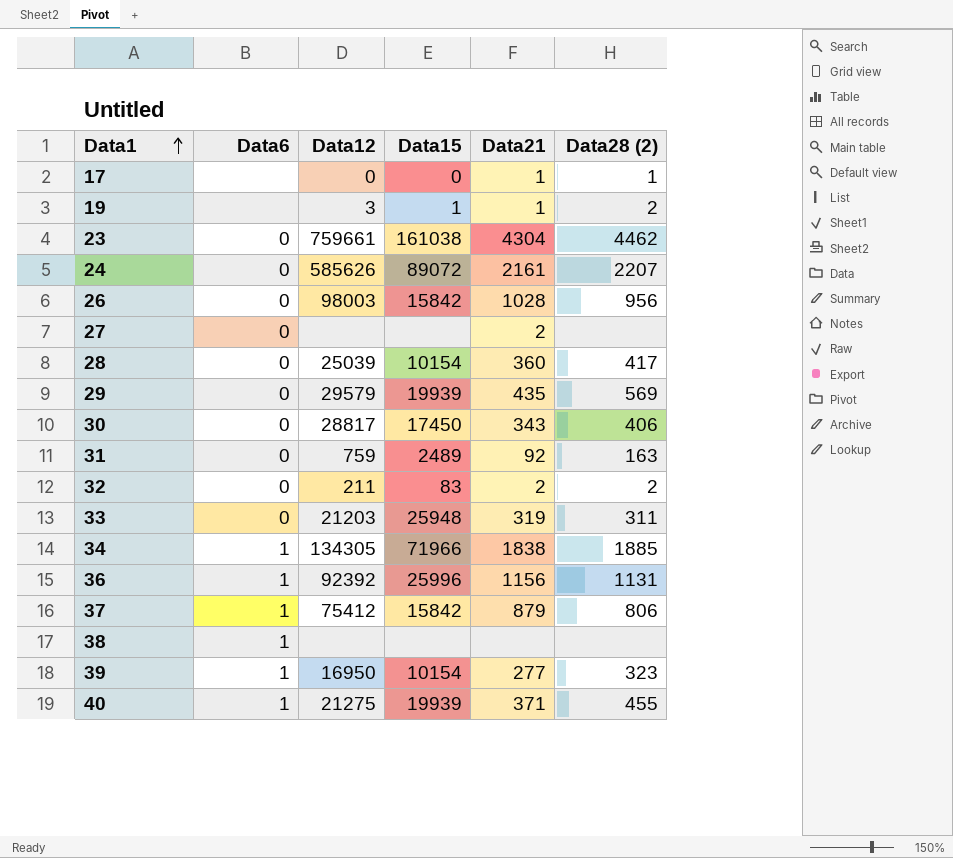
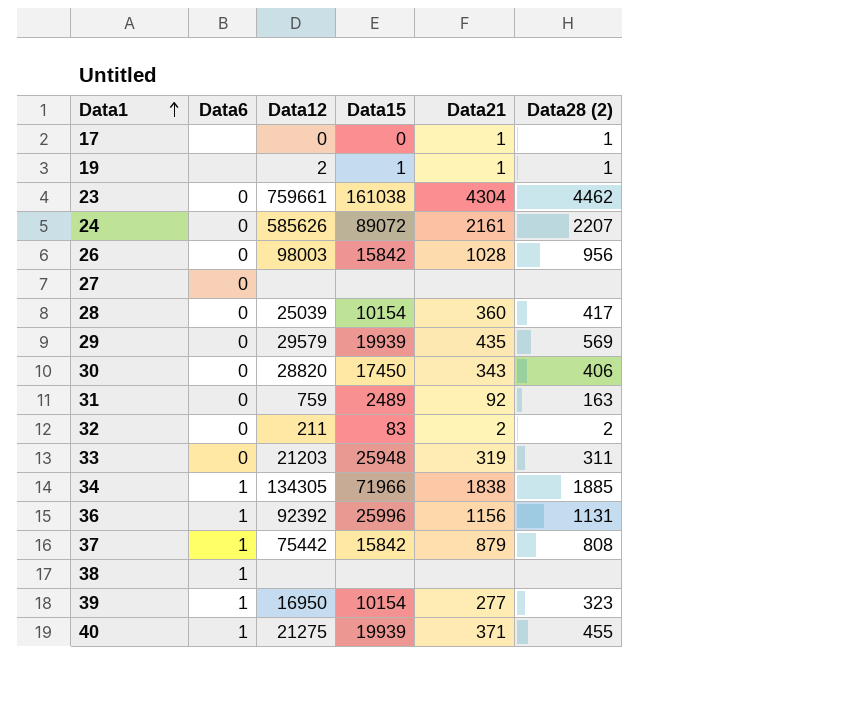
19 | Data12: 3 -> 2
19 | Data28 (2): 2 -> 1
27 | Data21: 2 -> none
30 | Data12: 28817 -> 28820
37 | Data12: 75412 -> 75442
37 | Data28 (2): 806 -> 808

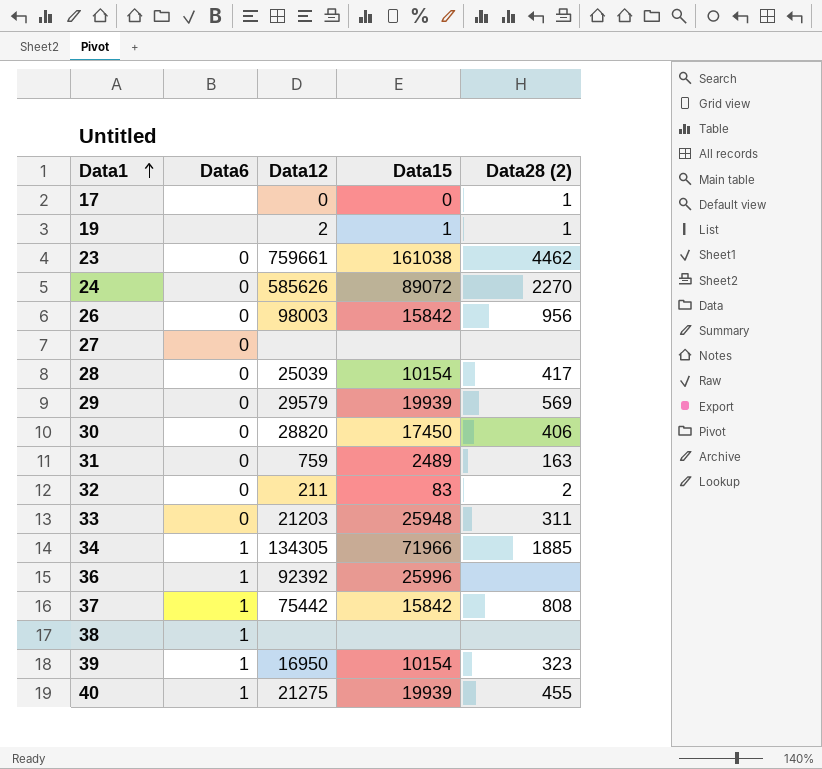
column Data21 | position: 5 -> none
24 | Data28 (2): 2207 -> 2270
36 | Data28 (2): 1131 -> none

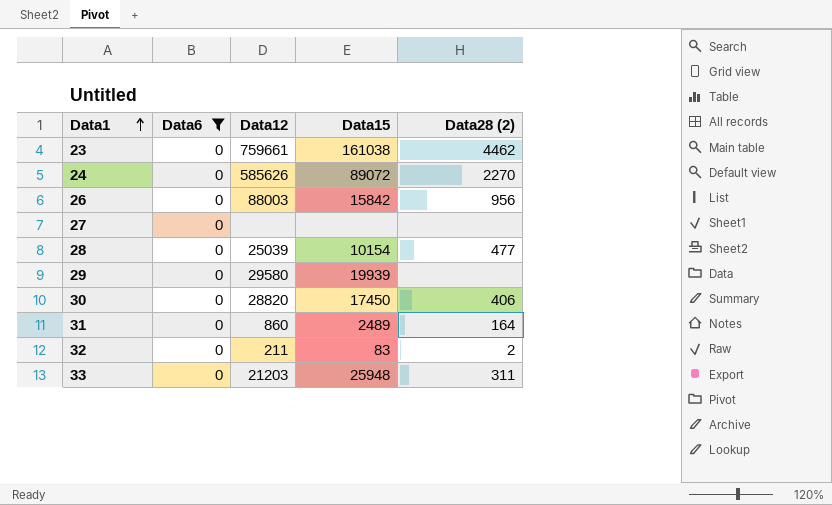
filter: none -> Data6 = 0
26 | Data12: 98003 -> 88003
28 | Data28 (2): 417 -> 477
29 | Data12: 29579 -> 29580
29 | Data28 (2): 569 -> none
31 | Data12: 759 -> 860
31 | Data28 (2): 163 -> 164

